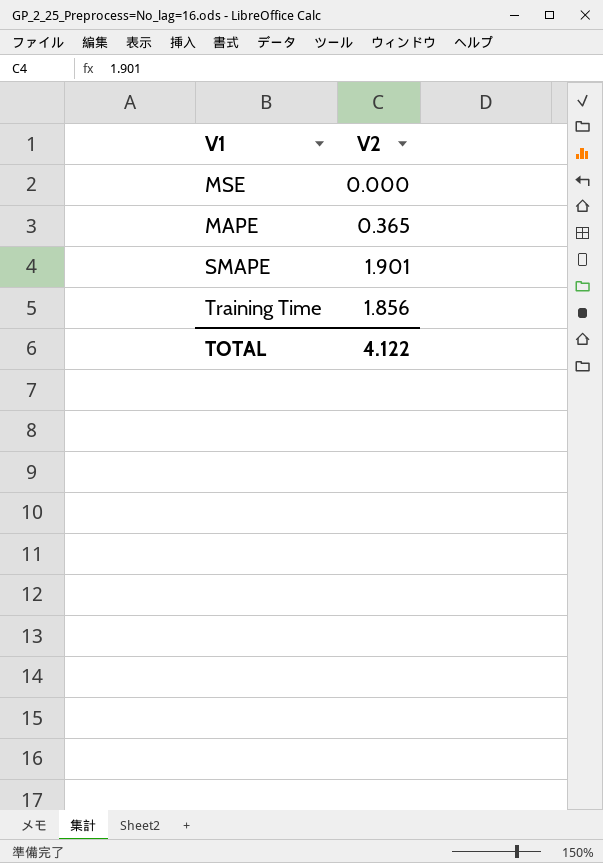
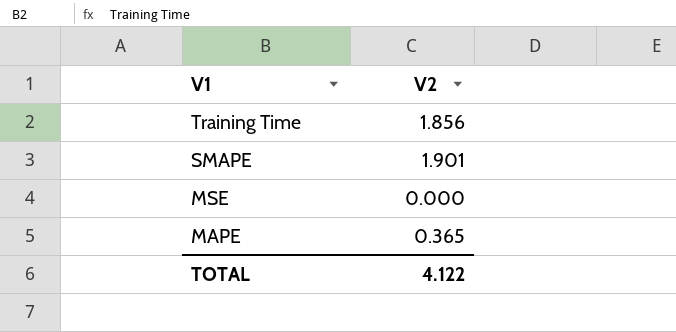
row order: none -> V1 descending

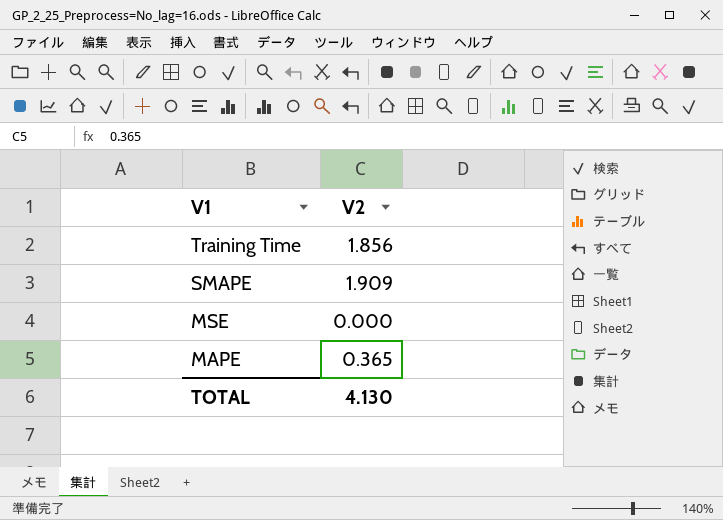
SMAPE | V2: 1.901 -> 1.909
TOTAL | V2: 4.122 -> 4.130

